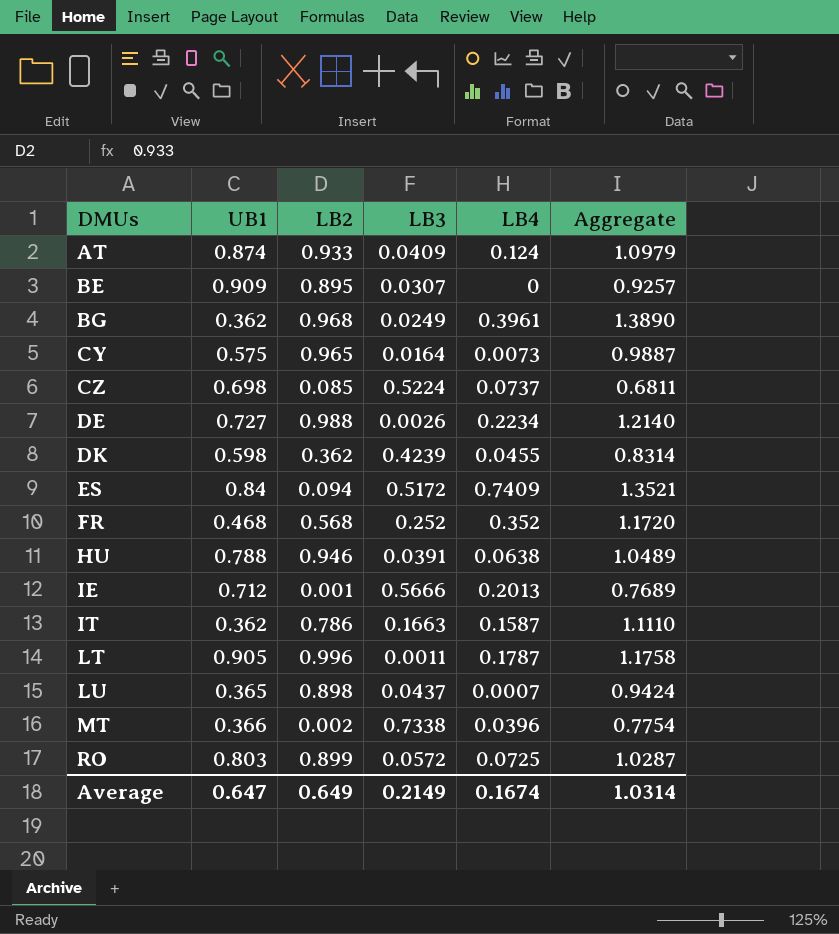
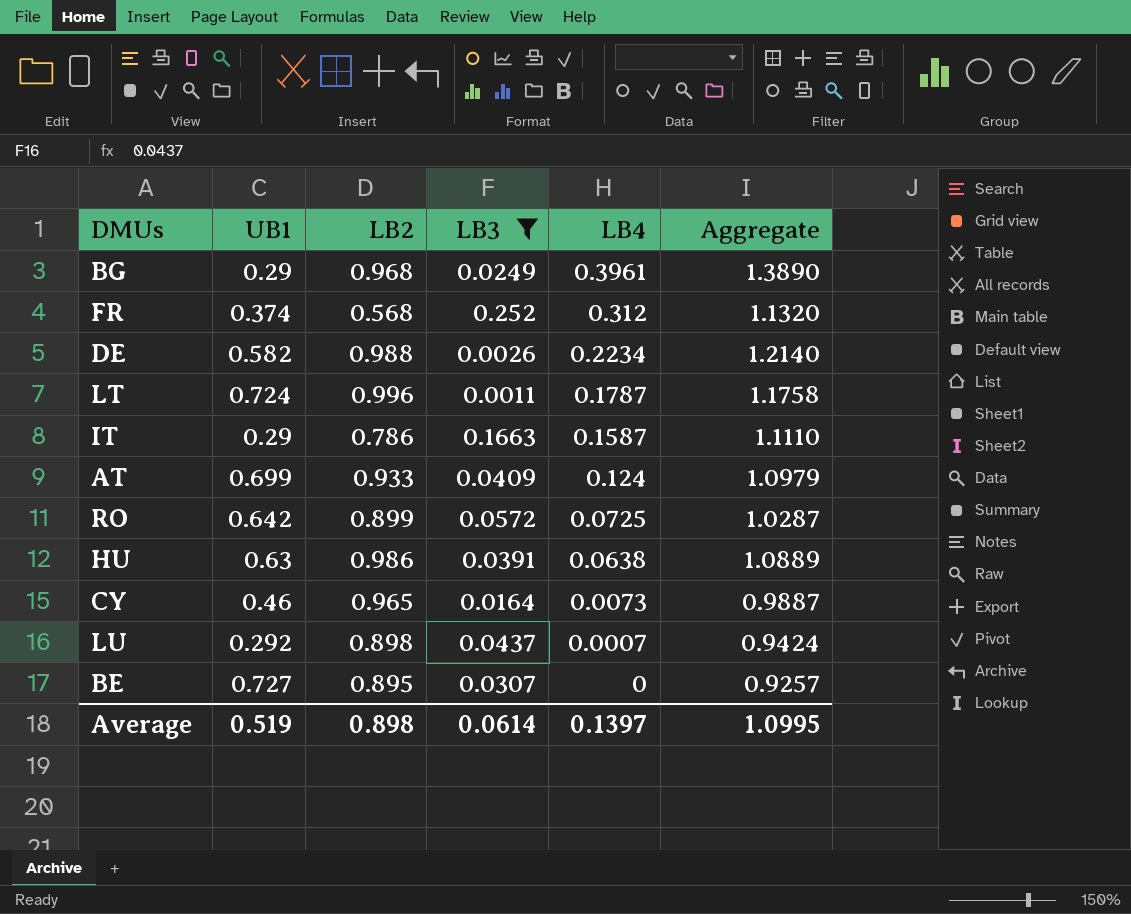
filter: none -> LB3 <= 0.252
row order: DMUs ascending -> LB4 descending
BG | UB1: 0.362 -> 0.29
FR | UB1: 0.468 -> 0.374
FR | LB4: 0.352 -> 0.312
FR | Aggregate: 1.1720 -> 1.1320
DE | UB1: 0.727 -> 0.582
LT | UB1: 0.905 -> 0.724
IT | UB1: 0.362 -> 0.29
AT | UB1: 0.874 -> 0.699
RO | UB1: 0.803 -> 0.642
HU | UB1: 0.788 -> 0.63
HU | LB2: 0.946 -> 0.986
HU | Aggregate: 1.0489 -> 1.0889
CY | UB1: 0.575 -> 0.46
LU | UB1: 0.365 -> 0.292
BE | UB1: 0.909 -> 0.727
Average | UB1: 0.647 -> 0.519
Average | LB2: 0.649 -> 0.898
Average | LB3: 0.2149 -> 0.0614
Average | LB4: 0.1674 -> 0.1397
Average | Aggregate: 1.0314 -> 1.0995

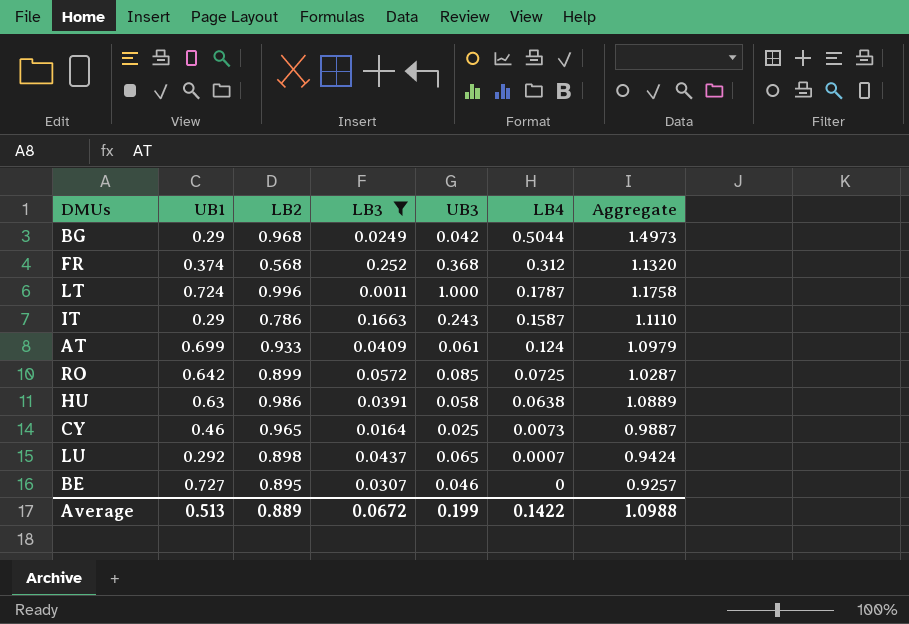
column UB3 | position: none -> 5
row DE: 0.582 | 0.988 | 0.0026 | 0.2234 | 1.2140 -> none
BG | LB4: 0.3961 -> 0.5044
BG | Aggregate: 1.3890 -> 1.4973
Average | UB1: 0.519 -> 0.513
Average | LB2: 0.898 -> 0.889
Average | LB3: 0.0614 -> 0.0672
Average | LB4: 0.1397 -> 0.1422
Average | Aggregate: 1.0995 -> 1.0988

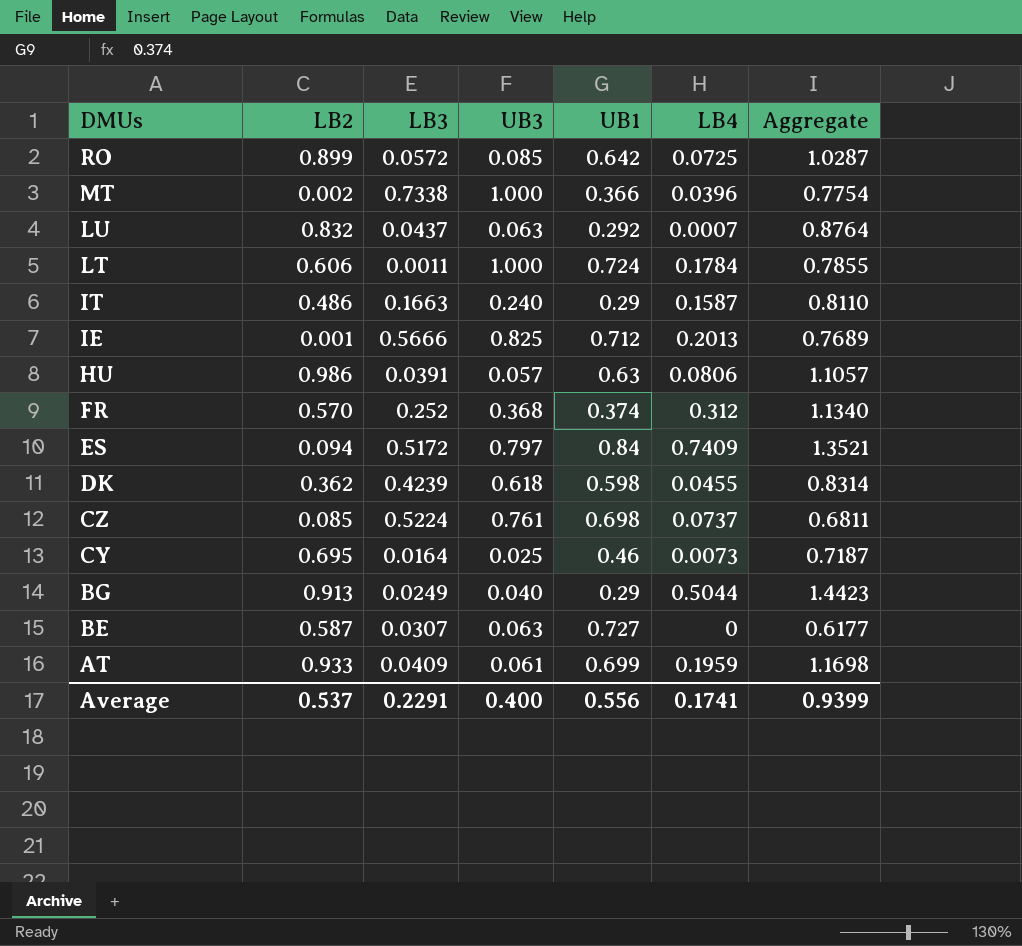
filter: LB3 <= 0.252 -> none
row order: LB4 descending -> DMUs descending
column UB1 | position: 2 -> 5
LU | LB2: 0.898 -> 0.832
LU | UB3: 0.065 -> 0.063
LU | Aggregate: 0.9424 -> 0.8764
LT | LB2: 0.996 -> 0.606
LT | LB4: 0.1787 -> 0.1784
LT | Aggregate: 1.1758 -> 0.7855
IT | LB2: 0.786 -> 0.486
IT | UB3: 0.243 -> 0.240
IT | Aggregate: 1.1110 -> 0.8110
HU | UB3: 0.058 -> 0.057
HU | LB4: 0.0638 -> 0.0806
HU | Aggregate: 1.0889 -> 1.1057
FR | LB2: 0.568 -> 0.570
FR | Aggregate: 1.1320 -> 1.1340
CY | LB2: 0.965 -> 0.695
CY | Aggregate: 0.9887 -> 0.7187
BG | LB2: 0.968 -> 0.913
BG | UB3: 0.042 -> 0.040
BG | Aggregate: 1.4973 -> 1.4423
BE | LB2: 0.895 -> 0.587
BE | UB3: 0.046 -> 0.063
BE | Aggregate: 0.9257 -> 0.6177
AT | LB4: 0.124 -> 0.1959
AT | Aggregate: 1.0979 -> 1.1698
Average | LB2: 0.889 -> 0.537
Average | LB3: 0.0672 -> 0.2291
Average | UB3: 0.199 -> 0.400
Average | UB1: 0.513 -> 0.556
Average | LB4: 0.1422 -> 0.1741
Average | Aggregate: 1.0988 -> 0.9399

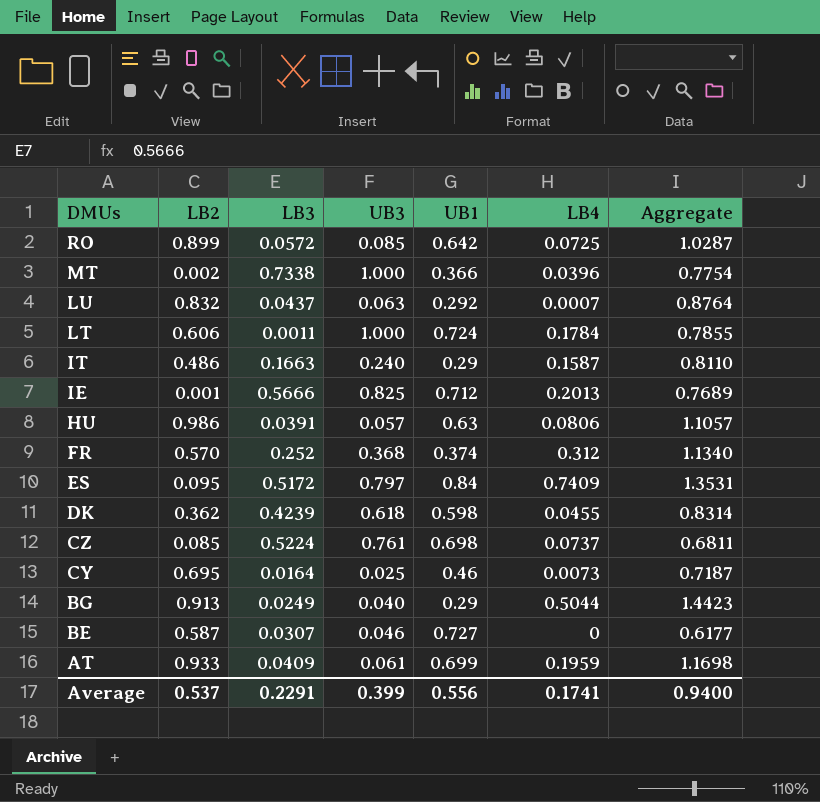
ES | LB2: 0.094 -> 0.095
ES | Aggregate: 1.3521 -> 1.3531
BE | UB3: 0.063 -> 0.046
Average | UB3: 0.400 -> 0.399
Average | Aggregate: 0.9399 -> 0.9400

